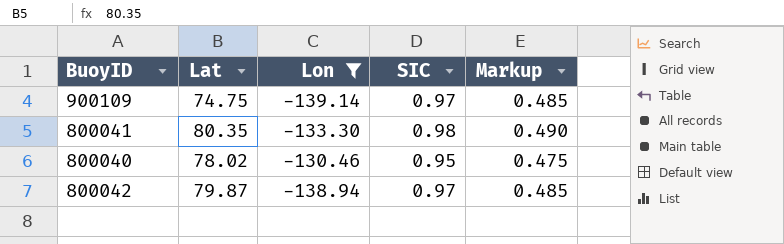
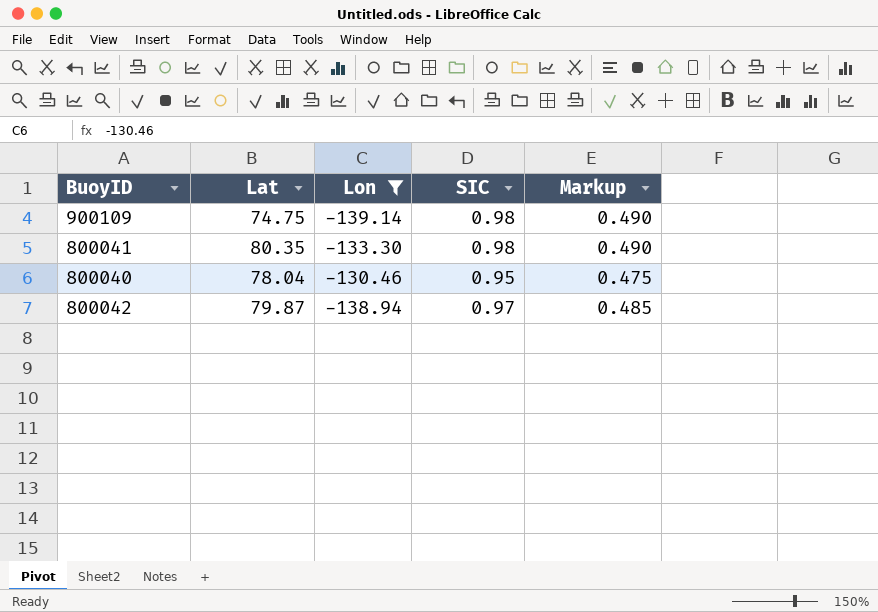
900109 | SIC: 0.97 -> 0.98
900109 | Markup: 0.485 -> 0.490
800040 | Lat: 78.02 -> 78.04

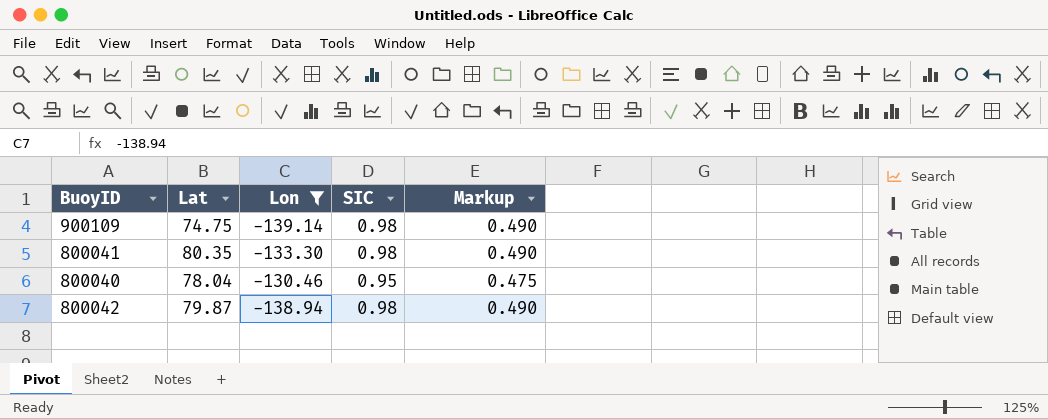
800042 | SIC: 0.97 -> 0.98
800042 | Markup: 0.485 -> 0.490

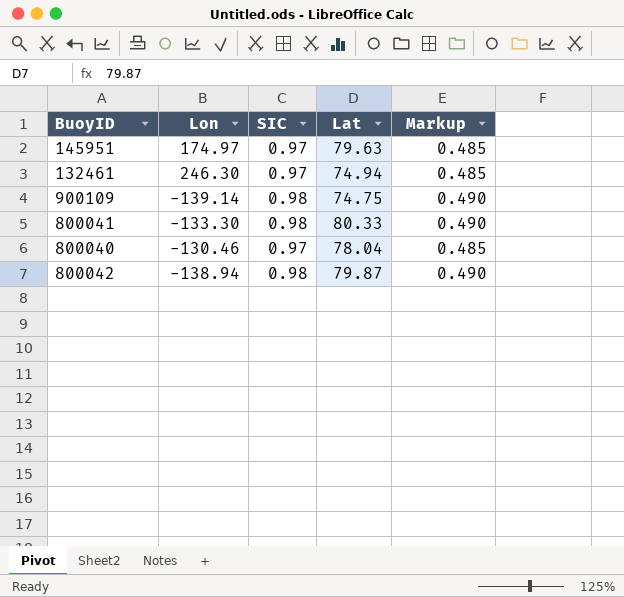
filter: Lon <= -130.46 -> none
column Lat | position: 2 -> 4
800041 | Lat: 80.35 -> 80.33
800040 | SIC: 0.95 -> 0.97
800040 | Markup: 0.475 -> 0.485

